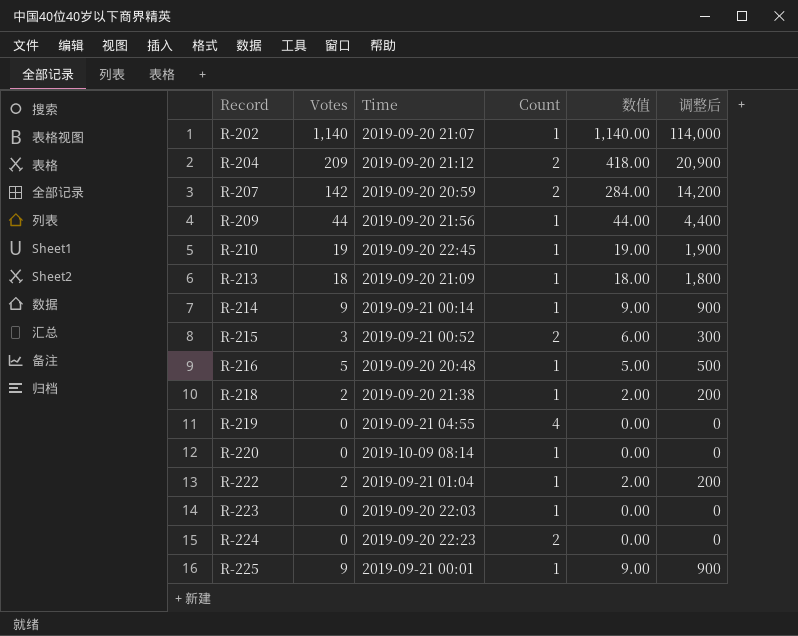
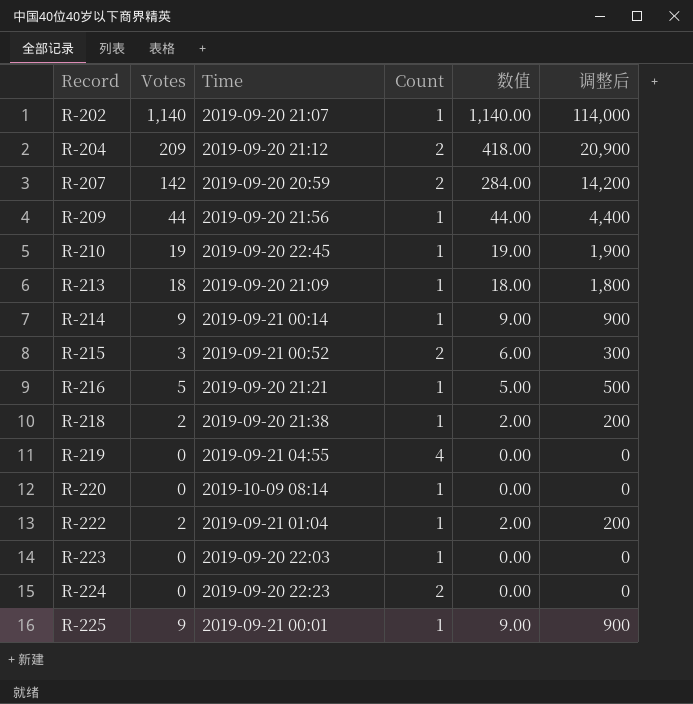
R-216 | Time: 2019-09-20 20:48 -> 2019-09-20 21:21

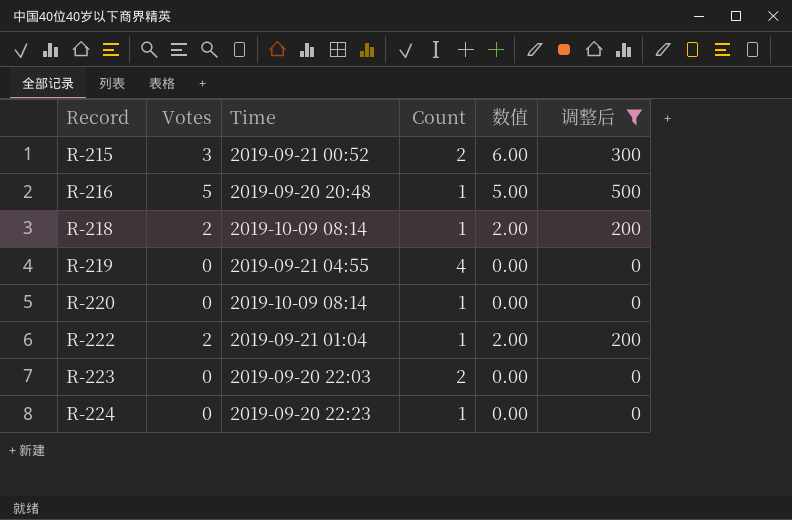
filter: none -> 调整后 <= 500
R-216 | Time: 2019-09-20 21:21 -> 2019-09-20 20:48
R-218 | Time: 2019-09-20 21:38 -> 2019-10-09 08:14
R-223 | Count: 1 -> 2
R-224 | Count: 2 -> 1

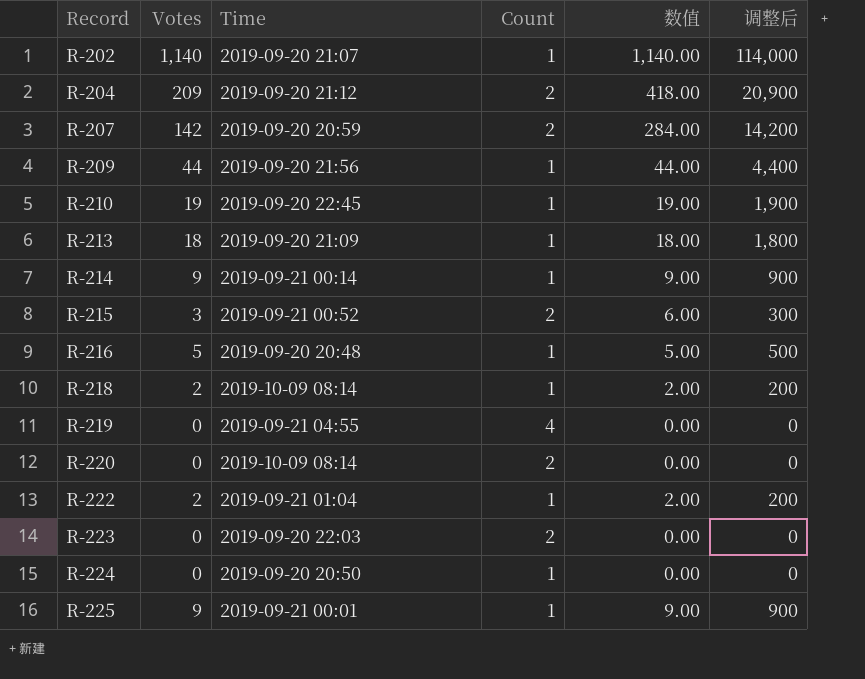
filter: 调整后 <= 500 -> none
R-220 | Count: 1 -> 2
R-224 | Time: 2019-09-20 22:23 -> 2019-09-20 20:50

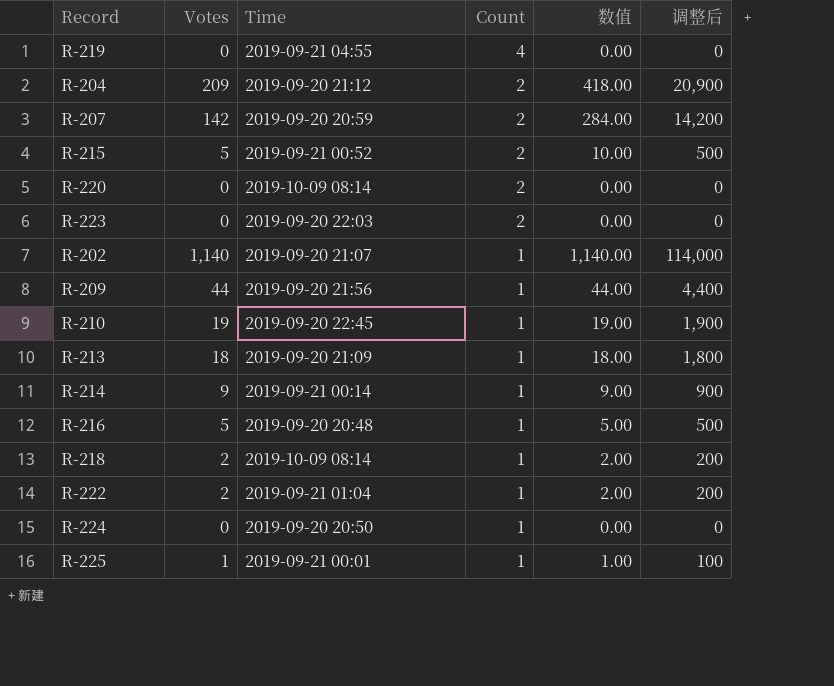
row order: Record ascending -> Count descending
R-215 | Votes: 3 -> 5
R-215 | 数值: 6.00 -> 10.00
R-215 | 调整后: 300 -> 500
R-225 | Votes: 9 -> 1
R-225 | 数值: 9.00 -> 1.00
R-225 | 调整后: 900 -> 100

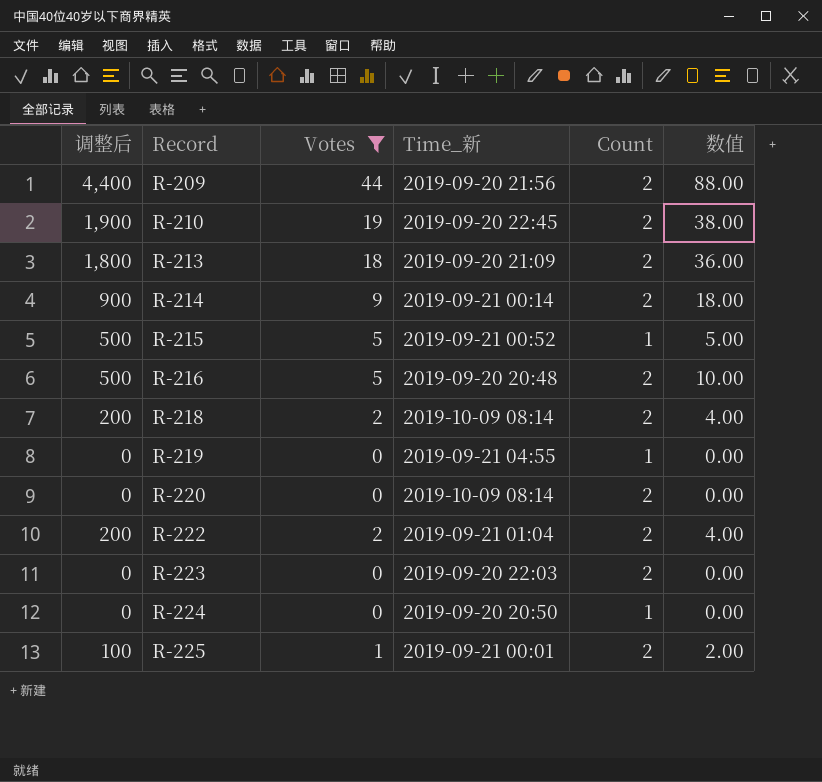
filter: none -> Votes <= 44
row order: Count descending -> Record ascending
column 调整后 | position: 6 -> 1
column name: Time -> Time_新
R-209 | Count: 1 -> 2
R-209 | 数值: 44.00 -> 88.00
R-210 | Count: 1 -> 2
R-210 | 数值: 19.00 -> 38.00
R-213 | Count: 1 -> 2
R-213 | 数值: 18.00 -> 36.00
R-214 | Count: 1 -> 2
R-214 | 数值: 9.00 -> 18.00
R-215 | Count: 2 -> 1
R-215 | 数值: 10.00 -> 5.00
R-216 | Count: 1 -> 2
R-216 | 数值: 5.00 -> 10.00
R-218 | Count: 1 -> 2
R-218 | 数值: 2.00 -> 4.00
R-219 | Count: 4 -> 1
R-222 | Count: 1 -> 2
R-222 | 数值: 2.00 -> 4.00
R-225 | Count: 1 -> 2
R-225 | 数值: 1.00 -> 2.00

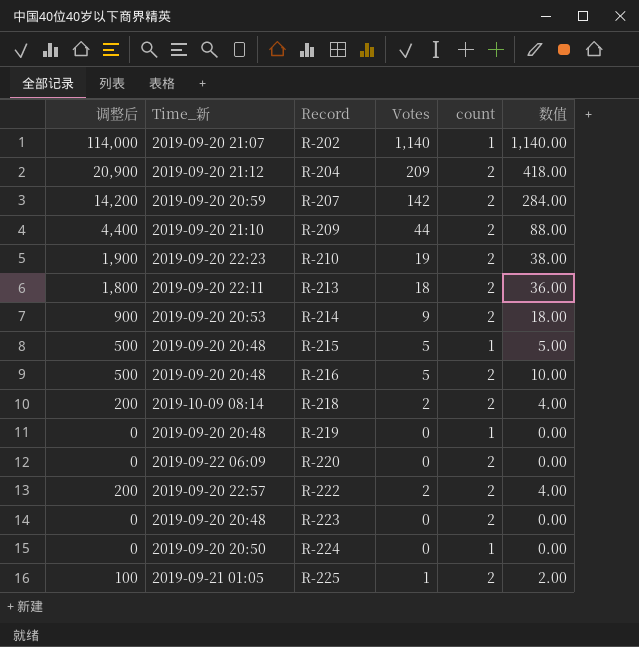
filter: Votes <= 44 -> none
column Time_新 | position: 4 -> 2
column name: Count -> count
R-209 | Time_新: 2019-09-20 21:56 -> 2019-09-20 21:10
R-210 | Time_新: 2019-09-20 22:45 -> 2019-09-20 22:23
R-213 | Time_新: 2019-09-20 21:09 -> 2019-09-20 22:11
R-214 | Time_新: 2019-09-21 00:14 -> 2019-09-20 20:53
R-215 | Time_新: 2019-09-21 00:52 -> 2019-09-20 20:48
R-219 | Time_新: 2019-09-21 04:55 -> 2019-09-20 20:48
R-220 | Time_新: 2019-10-09 08:14 -> 2019-09-22 06:09
R-222 | Time_新: 2019-09-21 01:04 -> 2019-09-20 22:57
R-223 | Time_新: 2019-09-20 22:03 -> 2019-09-20 20:48
R-225 | Time_新: 2019-09-21 00:01 -> 2019-09-21 01:05

